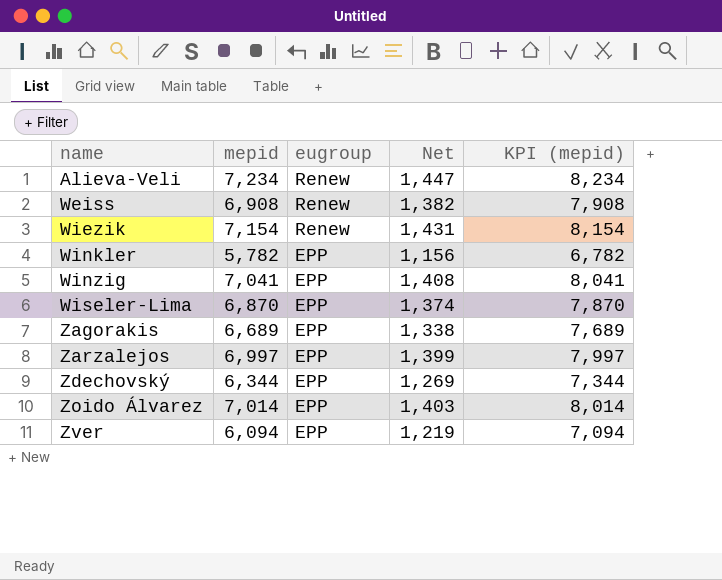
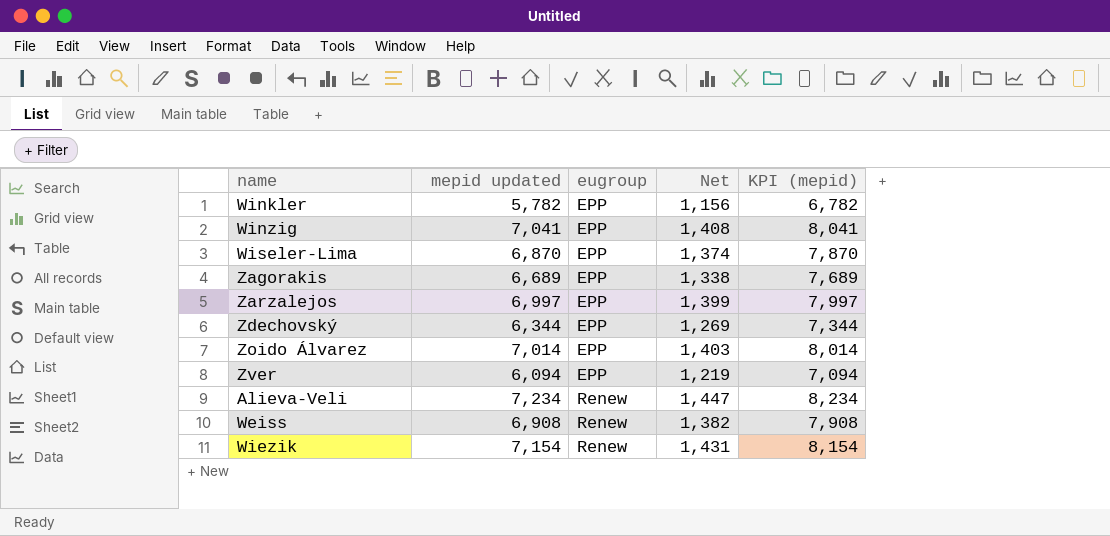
row order: name ascending -> eugroup ascending
column name: mepid -> mepid updated

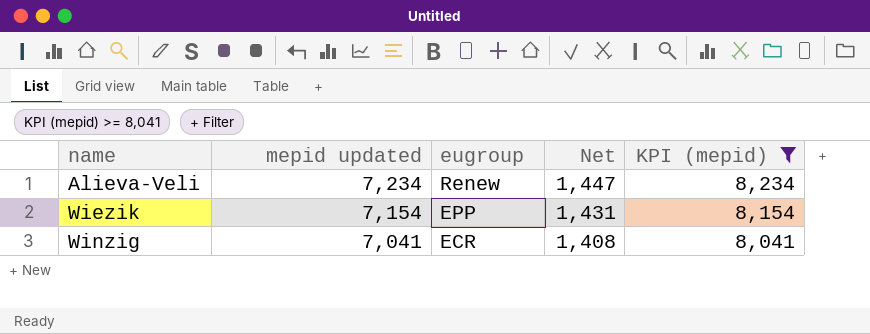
filter: none -> KPI (mepid) >= 8,041
row order: eugroup ascending -> name ascending
Wiezik | eugroup: Renew -> EPP
Winzig | eugroup: EPP -> ECR

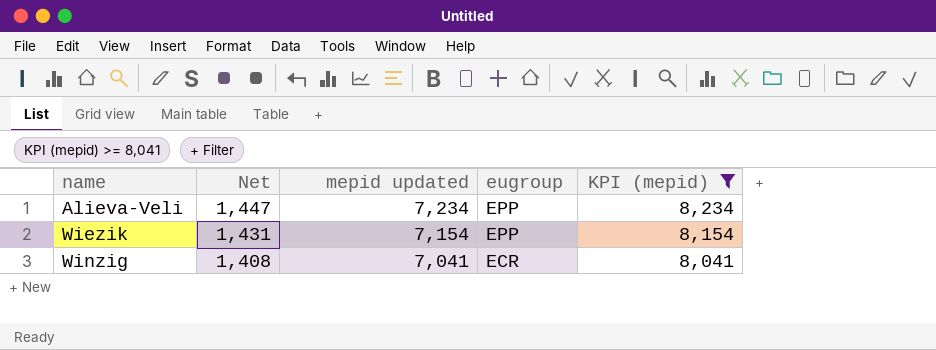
column Net | position: 4 -> 2
Alieva-Veli | eugroup: Renew -> EPP

